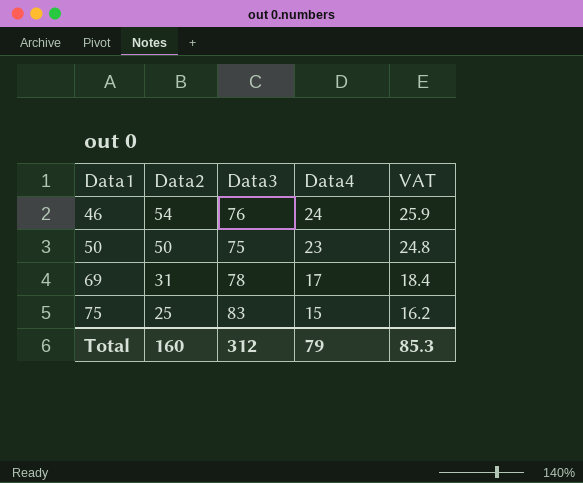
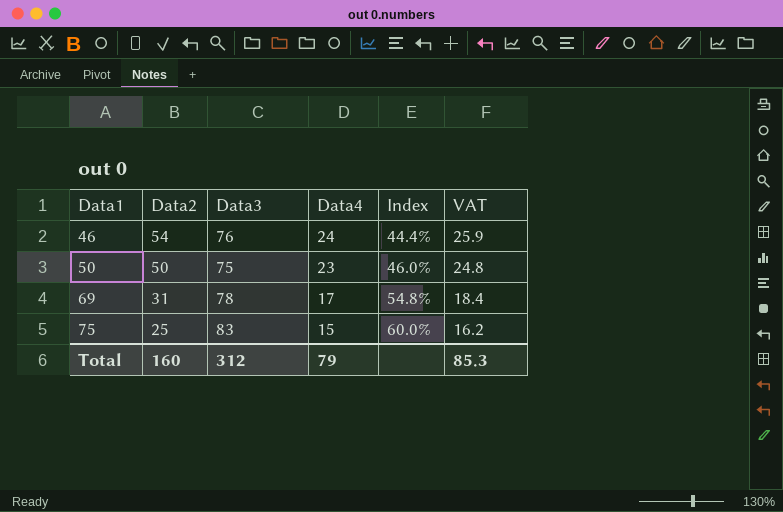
column Index | formula: none -> [Data4] / [Data2]

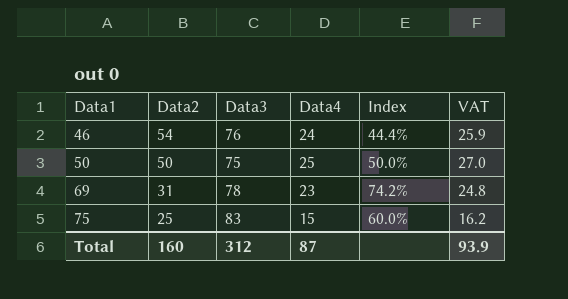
50 | Data4: 23 -> 25
50 | Index: 46.0% -> 50.0%
50 | VAT: 24.8 -> 27.0
69 | Data4: 17 -> 23
69 | Index: 54.8% -> 74.2%
69 | VAT: 18.4 -> 24.8
Total | Data4: 79 -> 87
Total | VAT: 85.3 -> 93.9

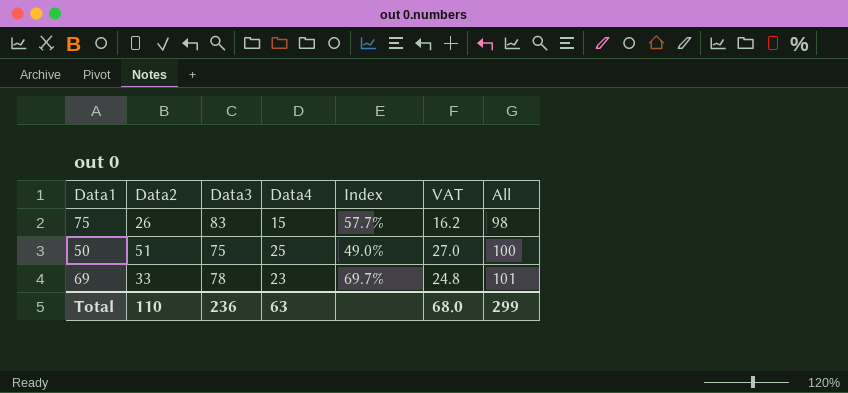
row order: Data1 ascending -> All ascending
column All | formula: none -> [Data3] + [Data4]
row 46: 54 | 76 | 24 | 44.4% | 25.9 -> none
75 | Data2: 25 -> 26
75 | Index: 60.0% -> 57.7%
50 | Data2: 50 -> 51
50 | Index: 50.0% -> 49.0%
69 | Data2: 31 -> 33
69 | Index: 74.2% -> 69.7%
Total | Data2: 160 -> 110
Total | Data3: 312 -> 236
Total | Data4: 87 -> 63
Total | VAT: 93.9 -> 68.0

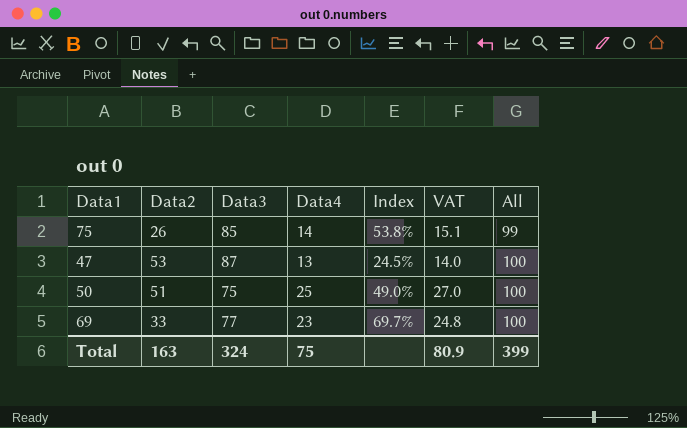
75 | Data3: 83 -> 85
75 | Data4: 15 -> 14
75 | Index: 57.7% -> 53.8%
75 | VAT: 16.2 -> 15.1
75 | All: 98 -> 99
row 47: none -> 53 | 87 | 13 | 24.5% | 14.0 | 100
69 | Data3: 78 -> 77
69 | All: 101 -> 100
Total | Data2: 110 -> 163
Total | Data3: 236 -> 324
Total | Data4: 63 -> 75
Total | VAT: 68.0 -> 80.9
Total | All: 299 -> 399

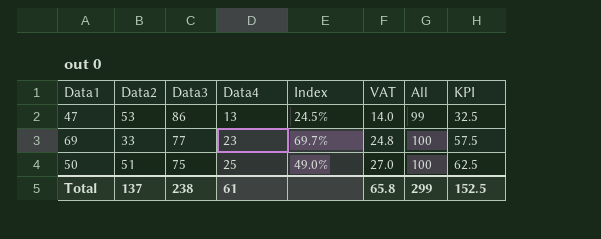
row order: All ascending -> Data3 descending
column KPI | formula: none -> [Data4] * 2.5
row 75: 26 | 85 | 14 | 53.8% | 15.1 | 99 -> none
47 | Data3: 87 -> 86
47 | All: 100 -> 99
Total | Data2: 163 -> 137
Total | Data3: 324 -> 238
Total | Data4: 75 -> 61
Total | VAT: 80.9 -> 65.8
Total | All: 399 -> 299

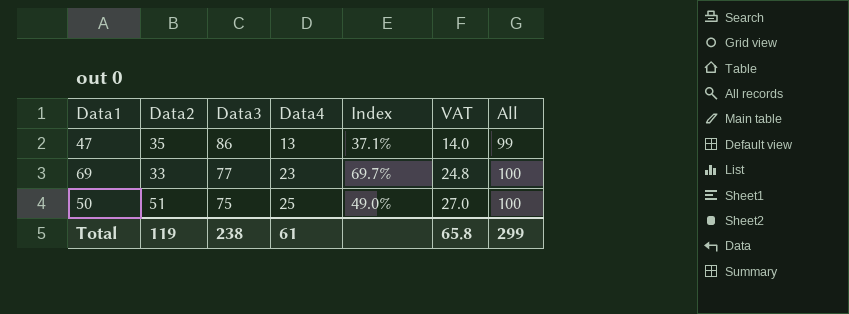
column KPI | formula: [Data4] * 2.5 -> none
47 | Data2: 53 -> 35
47 | Index: 24.5% -> 37.1%
Total | Data2: 137 -> 119

